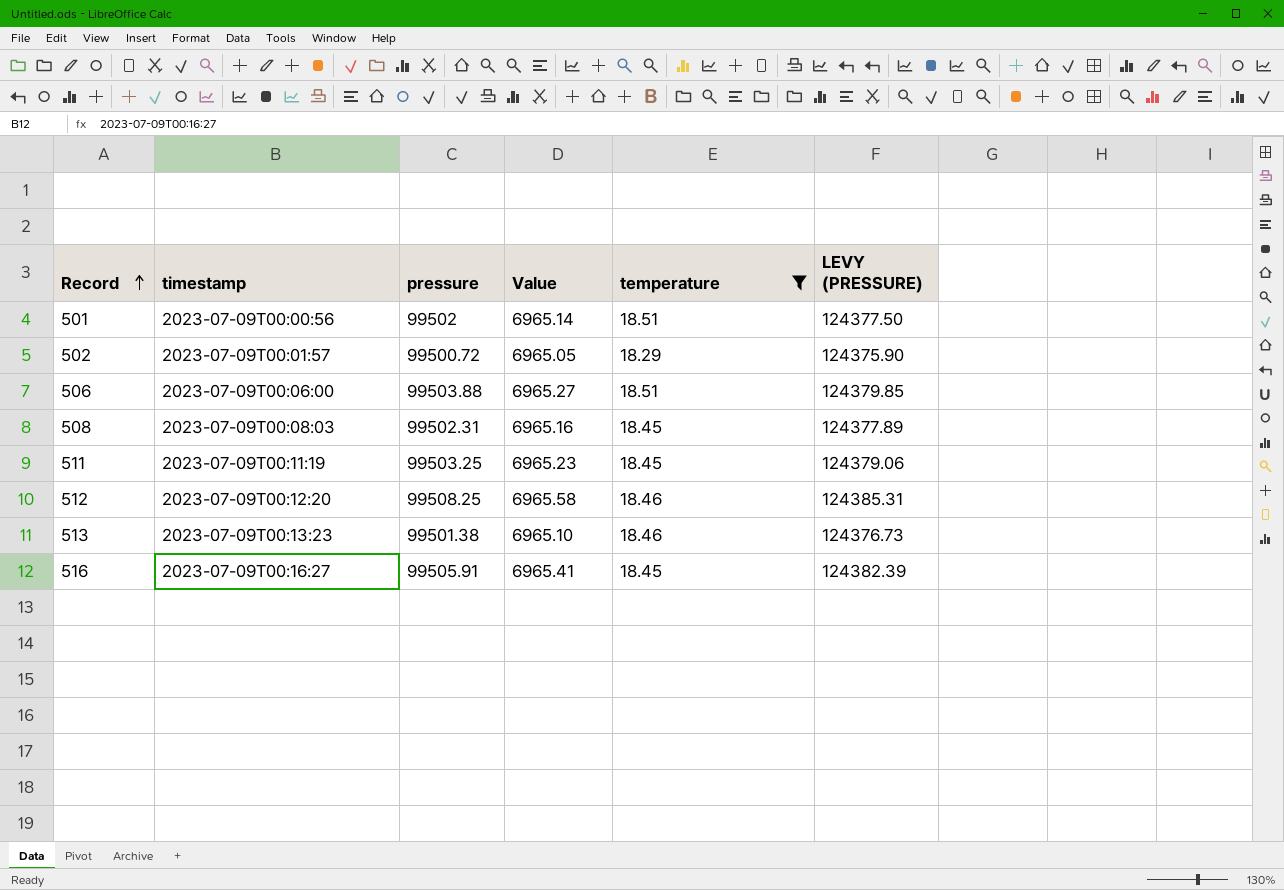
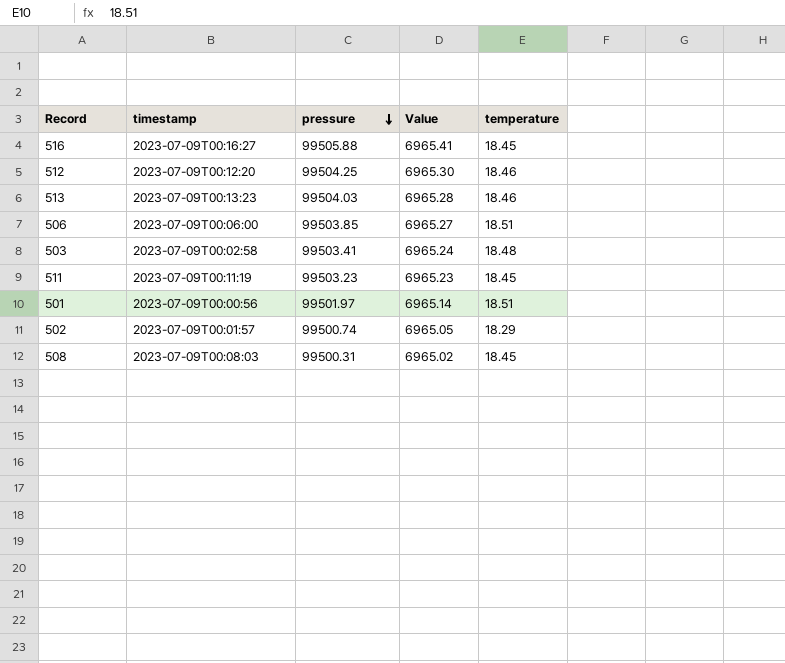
filter: temperature != 18.48 -> none
row order: Record ascending -> pressure descending
column LEVY (PRESSURE) | formula: [pressure] * 1.25 -> none
516 | pressure: 99505.91 -> 99505.88
512 | pressure: 99508.25 -> 99504.25
512 | Value: 6965.58 -> 6965.30
513 | pressure: 99501.38 -> 99504.03
513 | Value: 6965.10 -> 6965.28
506 | pressure: 99503.88 -> 99503.85
511 | pressure: 99503.25 -> 99503.23
501 | pressure: 99502 -> 99501.97
502 | pressure: 99500.72 -> 99500.74
508 | pressure: 99502.31 -> 99500.31
508 | Value: 6965.16 -> 6965.02

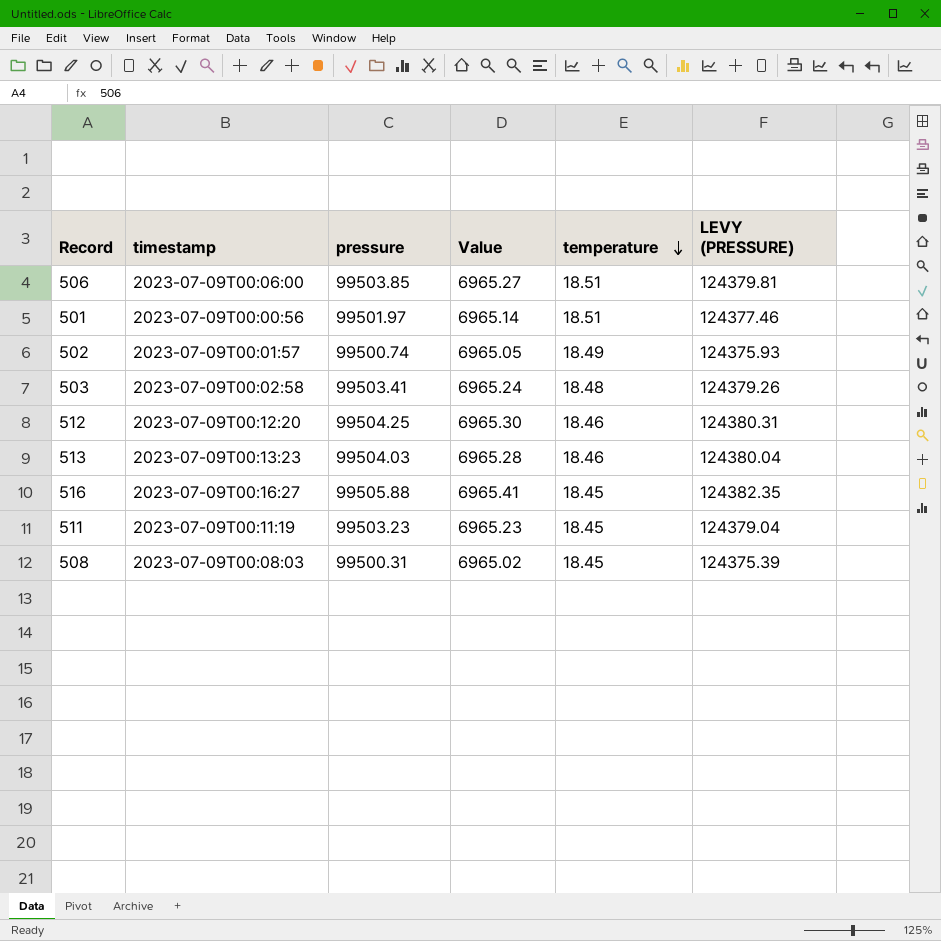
row order: pressure descending -> temperature descending
column LEVY (PRESSURE) | formula: none -> [pressure] * 1.25
502 | temperature: 18.29 -> 18.49

